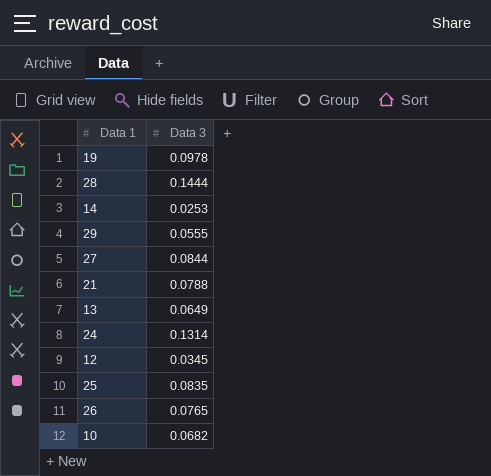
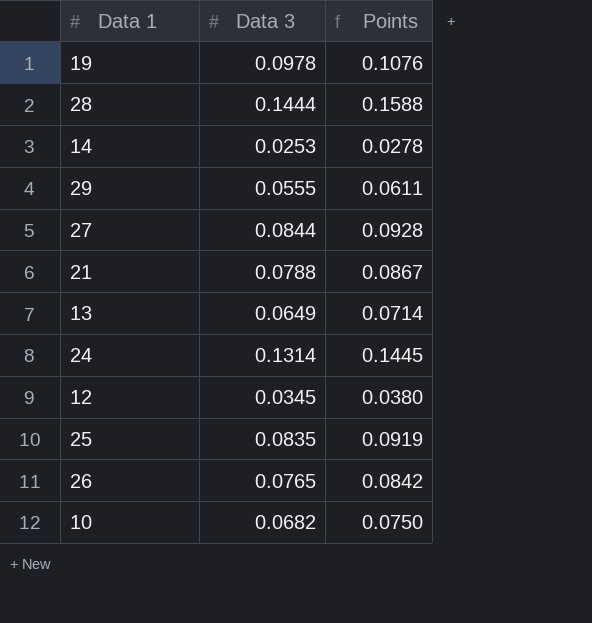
column Points | formula: none -> [Data 3] * 1.1

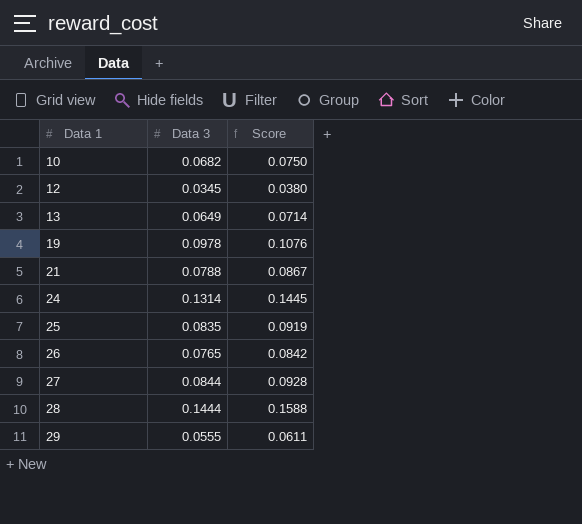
row order: none -> Data 1 ascending
column name: Points -> Score
row 14: 0.0253 | 0.0278 -> none

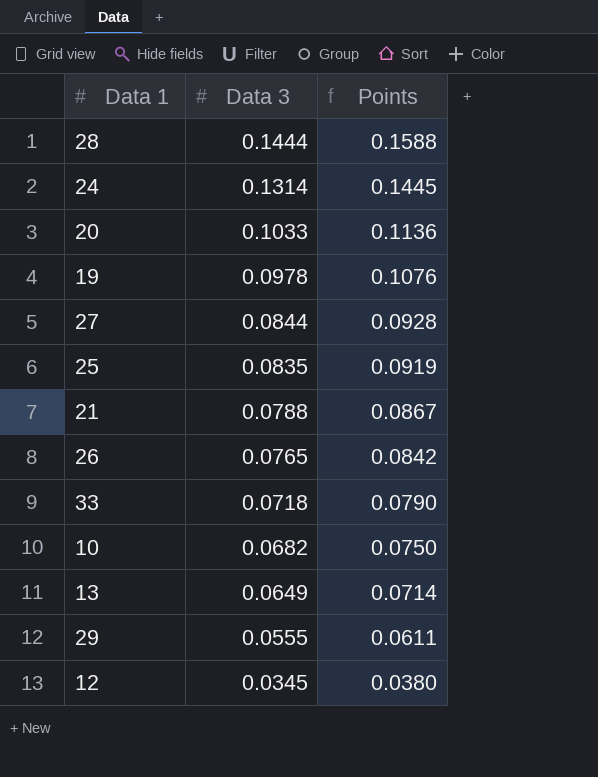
row order: Data 1 ascending -> Data 3 descending
column name: Score -> Points
row 20: none -> 0.1033 | 0.1136
row 33: none -> 0.0718 | 0.0790

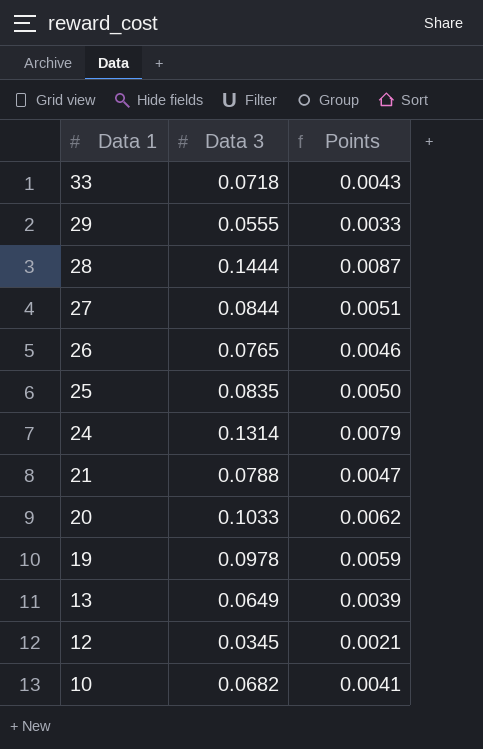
row order: Data 3 descending -> Data 1 descending
column Points | formula: [Data 3] * 1.1 -> [Data 3] * 0.06

